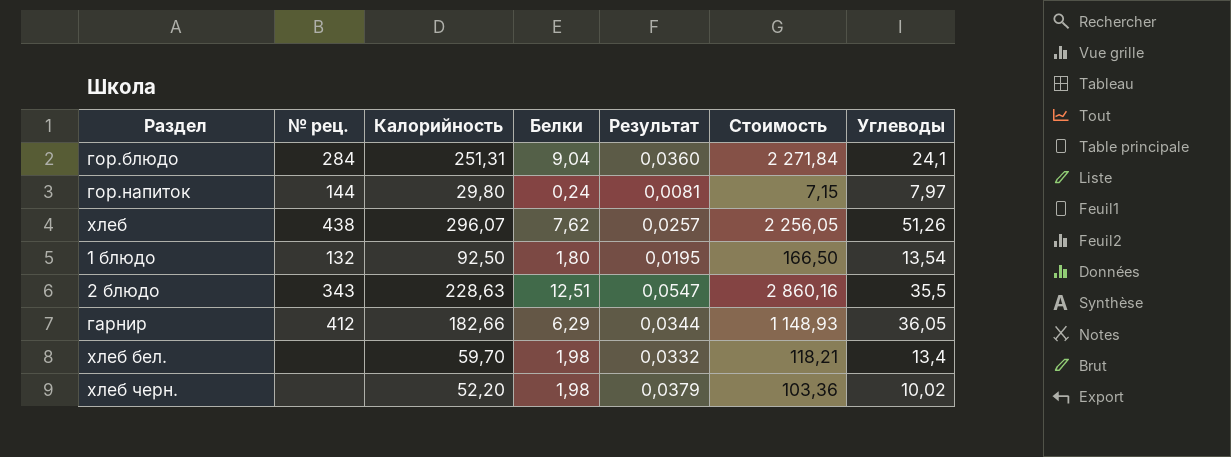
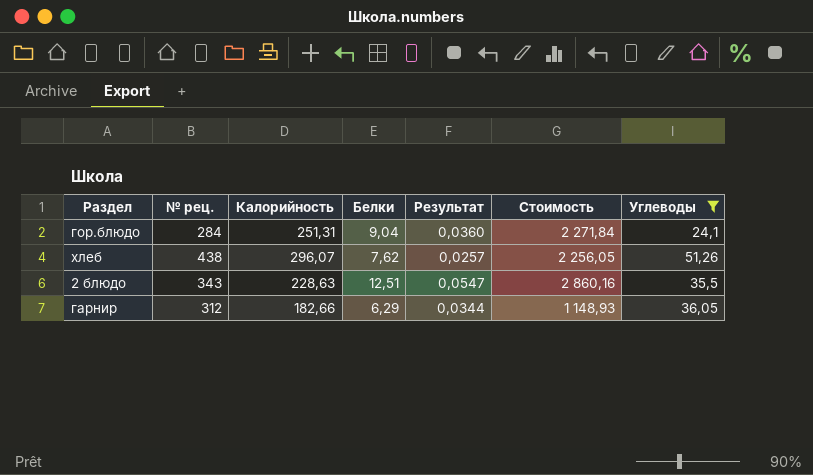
filter: none -> Углеводы >= 24,1
гарнир | № рец.: 412 -> 312

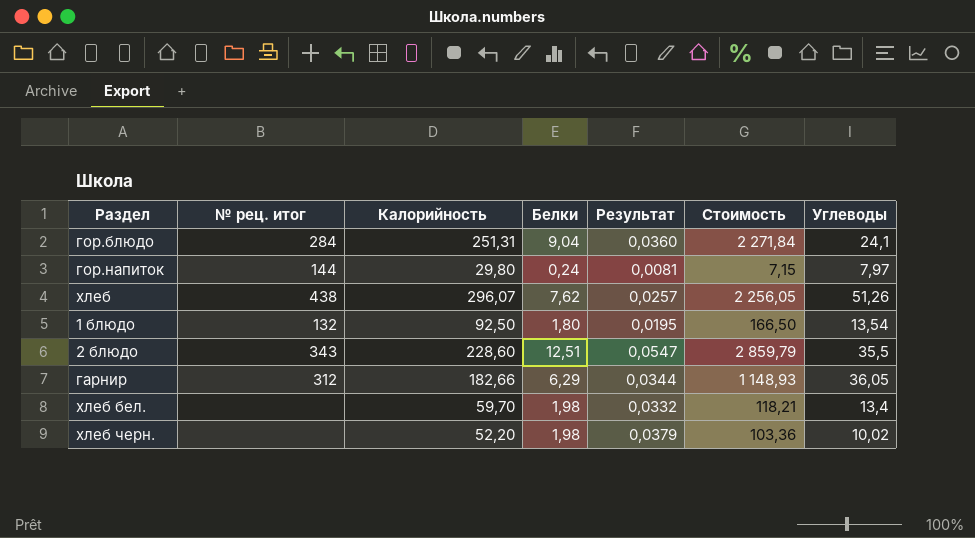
filter: Углеводы >= 24,1 -> none
column name: № рец. -> № рец. итог
2 блюдо | Калорийность: 228,63 -> 228,60
2 блюдо | Стоимость: 2 860,16 -> 2 859,79

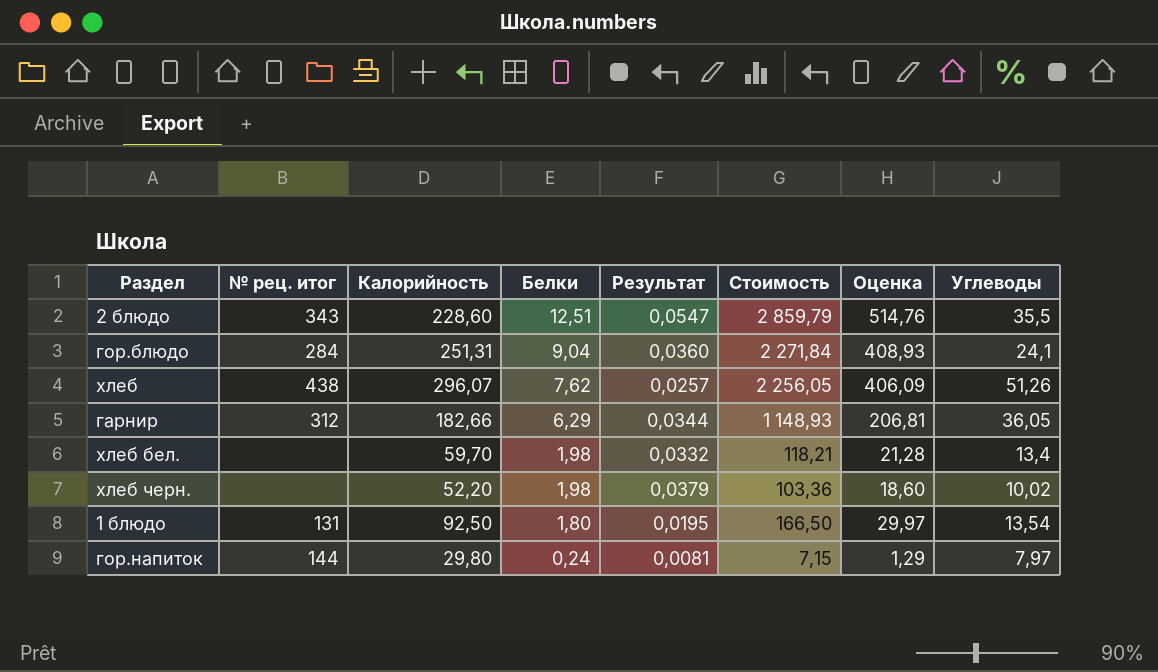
row order: none -> Белки descending
column Оценка | formula: none -> [Стоимость] * 0,18
1 блюдо | № рец. итог: 132 -> 131

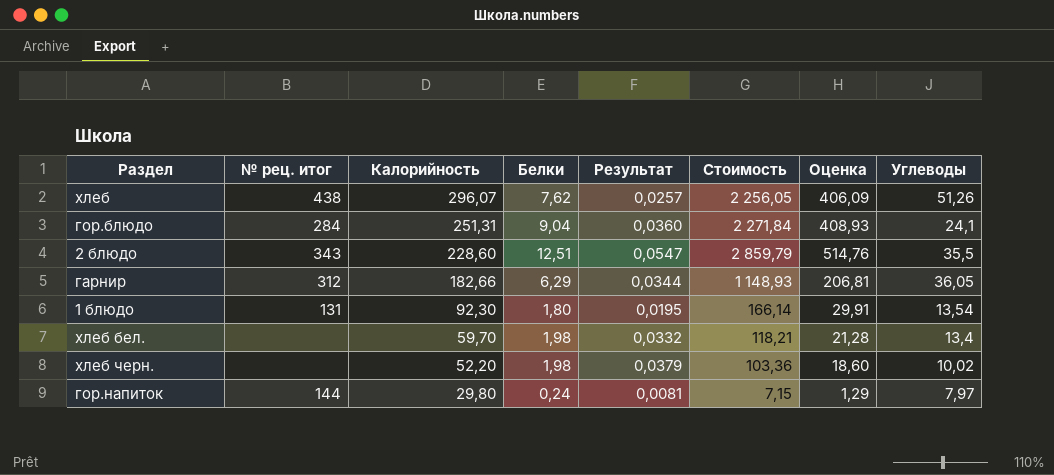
row order: Белки descending -> Калорийность descending
1 блюдо | Калорийность: 92,50 -> 92,30
1 блюдо | Стоимость: 166,50 -> 166,14
1 блюдо | Оценка: 29,97 -> 29,91

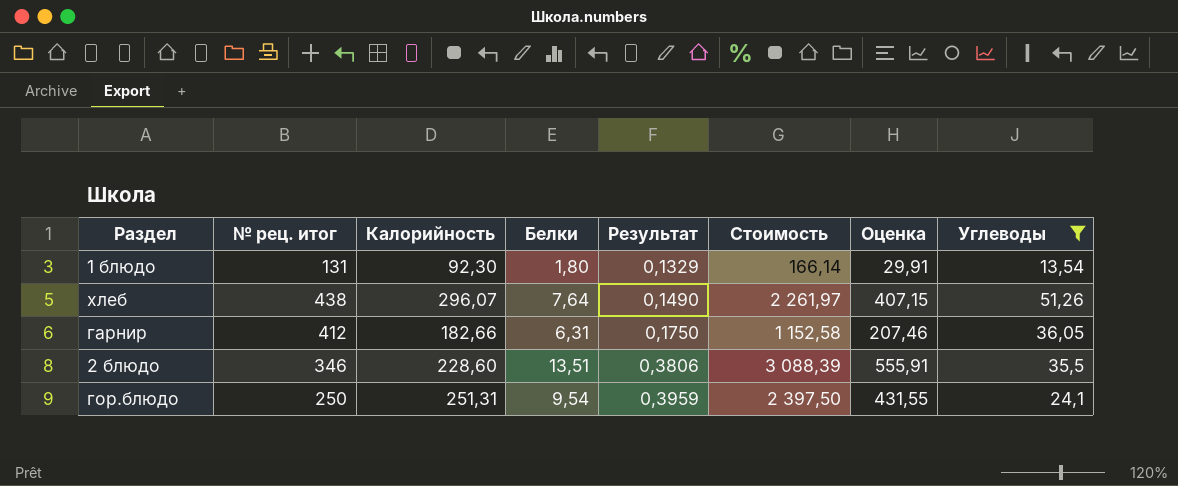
filter: none -> Углеводы >= 13,54
row order: Калорийность descending -> Результат ascending
column Результат | formula: [Белки] / [Калорийность] -> [Белки] / [Углеводы]
хлеб | Белки: 7,62 -> 7,64
хлеб | Стоимость: 2 256,05 -> 2 261,97
хлеб | Оценка: 406,09 -> 407,15
гарнир | № рец. итог: 312 -> 412
гарнир | Белки: 6,29 -> 6,31
гарнир | Стоимость: 1 148,93 -> 1 152,58
гарнир | Оценка: 206,81 -> 207,46
2 блюдо | № рец. итог: 343 -> 346
2 блюдо | Белки: 12,51 -> 13,51
2 блюдо | Стоимость: 2 859,79 -> 3 088,39
2 блюдо | Оценка: 514,76 -> 555,91
гор.блюдо | № рец. итог: 284 -> 250
гор.блюдо | Белки: 9,04 -> 9,54
гор.блюдо | Стоимость: 2 271,84 -> 2 397,50
гор.блюдо | Оценка: 408,93 -> 431,55

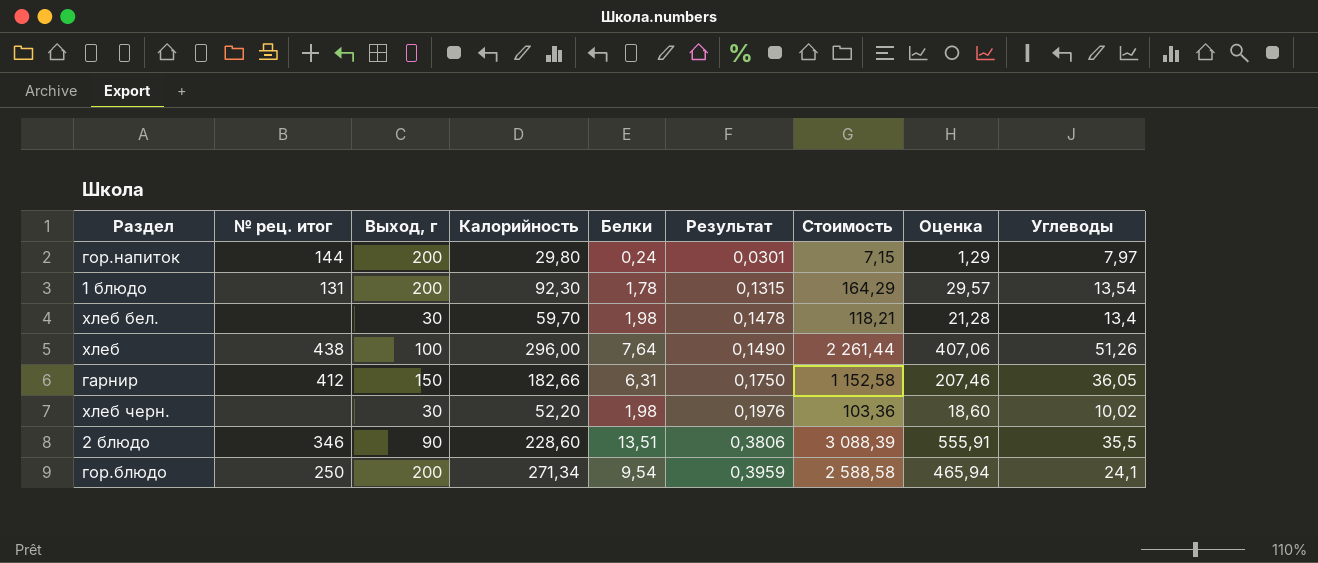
filter: Углеводы >= 13,54 -> none
column Выход, г | position: none -> 3
1 блюдо | Белки: 1,80 -> 1,78
1 блюдо | Результат: 0,1329 -> 0,1315
1 блюдо | Стоимость: 166,14 -> 164,29
1 блюдо | Оценка: 29,91 -> 29,57
хлеб | Калорийность: 296,07 -> 296,00
хлеб | Стоимость: 2 261,97 -> 2 261,44
хлеб | Оценка: 407,15 -> 407,06
гор.блюдо | Калорийность: 251,31 -> 271,34
гор.блюдо | Стоимость: 2 397,50 -> 2 588,58
гор.блюдо | Оценка: 431,55 -> 465,94

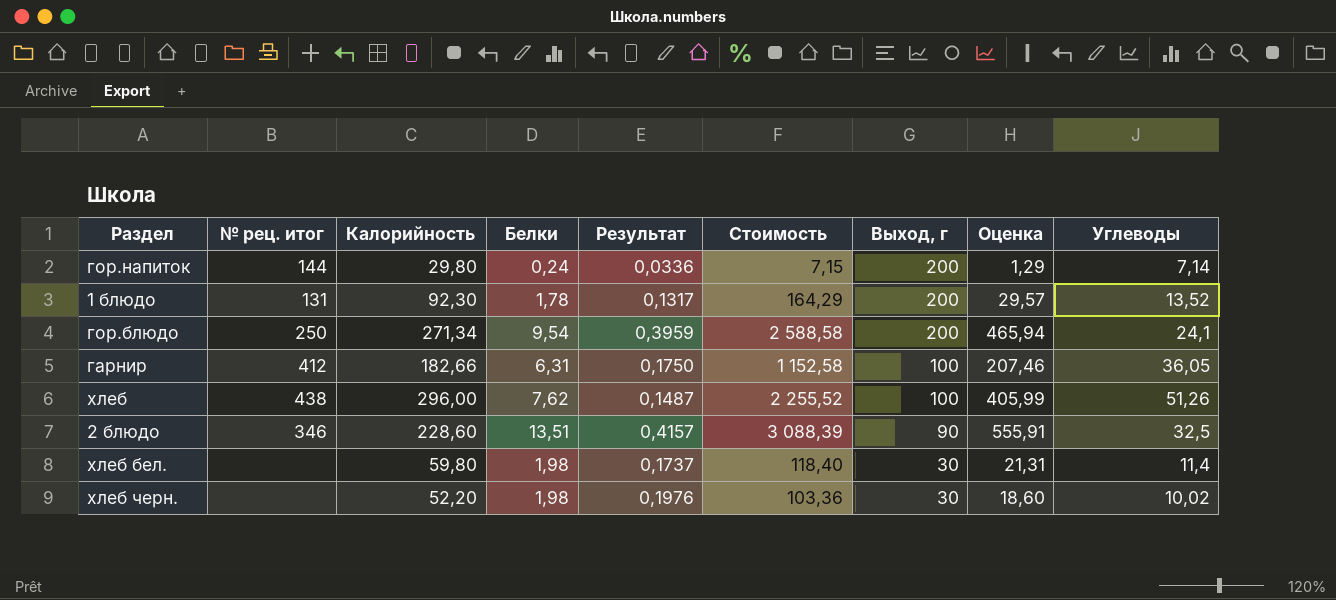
row order: Результат ascending -> Выход, г descending
column Выход, г | position: 3 -> 7
гор.напиток | Результат: 0,0301 -> 0,0336
гор.напиток | Углеводы: 7,97 -> 7,14
1 блюдо | Результат: 0,1315 -> 0,1317
1 блюдо | Углеводы: 13,54 -> 13,52
гарнир | Выход, г: 150 -> 100
хлеб | Белки: 7,64 -> 7,62
хлеб | Результат: 0,1490 -> 0,1487
хлеб | Стоимость: 2 261,44 -> 2 255,52
хлеб | Оценка: 407,06 -> 405,99
2 блюдо | Результат: 0,3806 -> 0,4157
2 блюдо | Углеводы: 35,5 -> 32,5
хлеб бел. | Калорийность: 59,70 -> 59,80
хлеб бел. | Результат: 0,1478 -> 0,1737
хлеб бел. | Стоимость: 118,21 -> 118,40
хлеб бел. | Оценка: 21,28 -> 21,31
хлеб бел. | Углеводы: 13,4 -> 11,4

